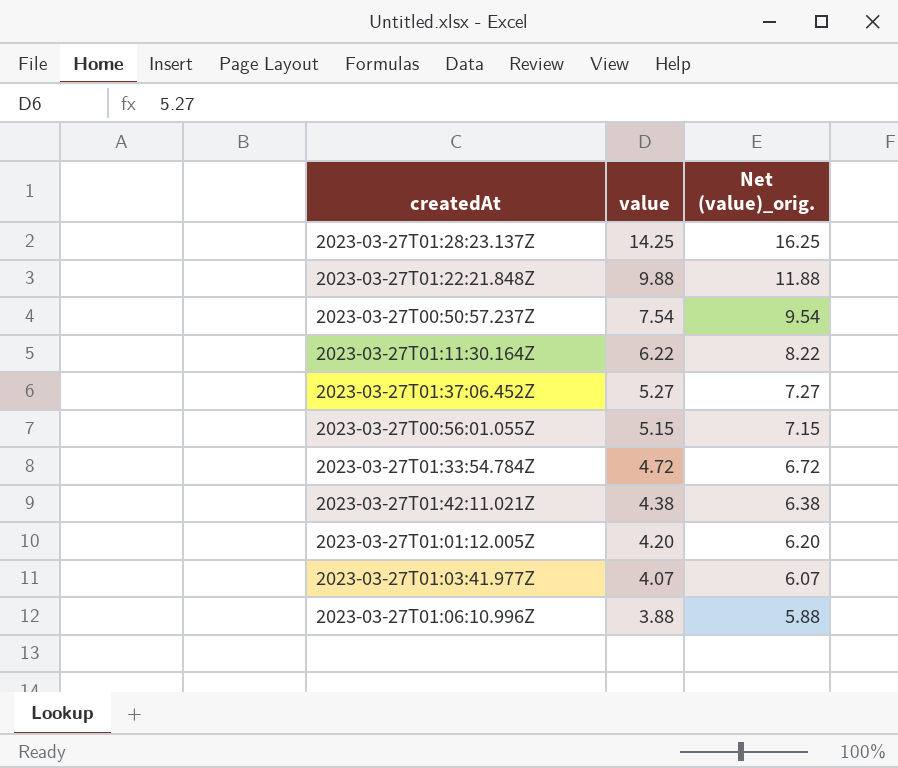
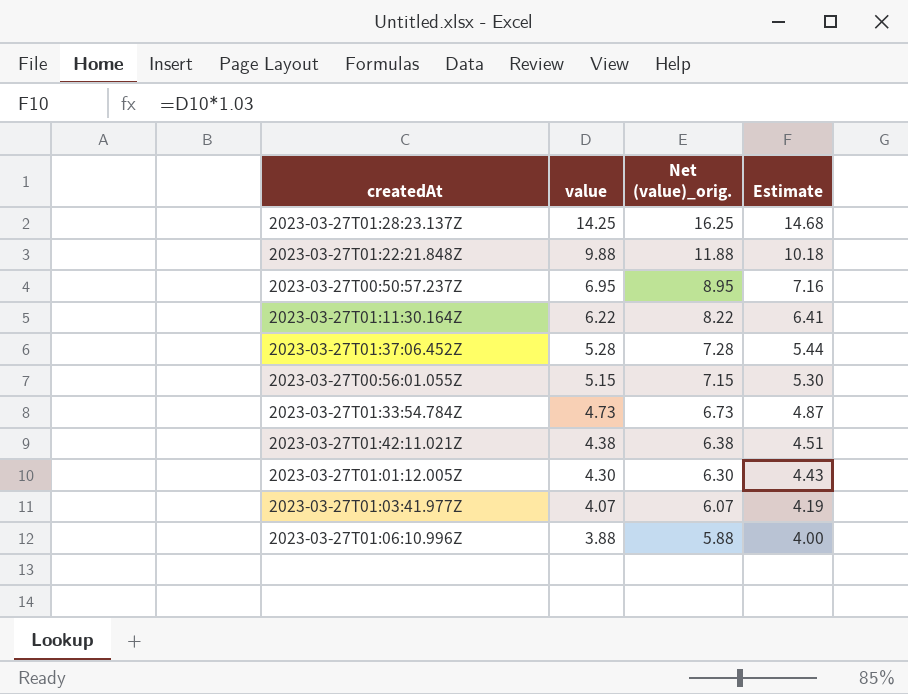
column Estimate | formula: none -> [value] * 1.03
2023-03-27T00:50:57.237Z | value: 7.54 -> 6.95
2023-03-27T00:50:57.237Z | Net (value)_orig.: 9.54 -> 8.95
2023-03-27T01:37:06.452Z | value: 5.27 -> 5.28
2023-03-27T01:37:06.452Z | Net (value)_orig.: 7.27 -> 7.28
2023-03-27T01:33:54.784Z | value: 4.72 -> 4.73
2023-03-27T01:33:54.784Z | Net (value)_orig.: 6.72 -> 6.73
2023-03-27T01:01:12.005Z | value: 4.20 -> 4.30
2023-03-27T01:01:12.005Z | Net (value)_orig.: 6.20 -> 6.30

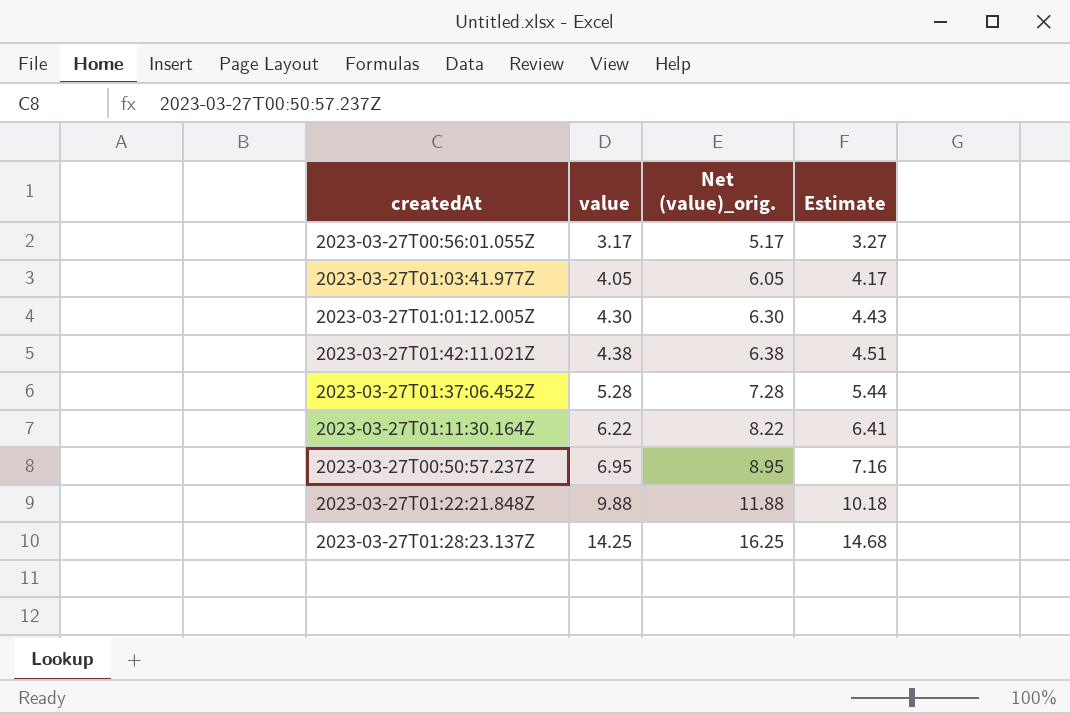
row order: value descending -> value ascending
row 2023-03-27T01:33:54.784Z: 4.73 | 6.73 | 4.87 -> none
row 2023-03-27T01:06:10.996Z: 3.88 | 5.88 | 4.00 -> none
2023-03-27T00:56:01.055Z | value: 5.15 -> 3.17
2023-03-27T00:56:01.055Z | Net (value)_orig.: 7.15 -> 5.17
2023-03-27T00:56:01.055Z | Estimate: 5.30 -> 3.27
2023-03-27T01:03:41.977Z | value: 4.07 -> 4.05
2023-03-27T01:03:41.977Z | Net (value)_orig.: 6.07 -> 6.05
2023-03-27T01:03:41.977Z | Estimate: 4.19 -> 4.17

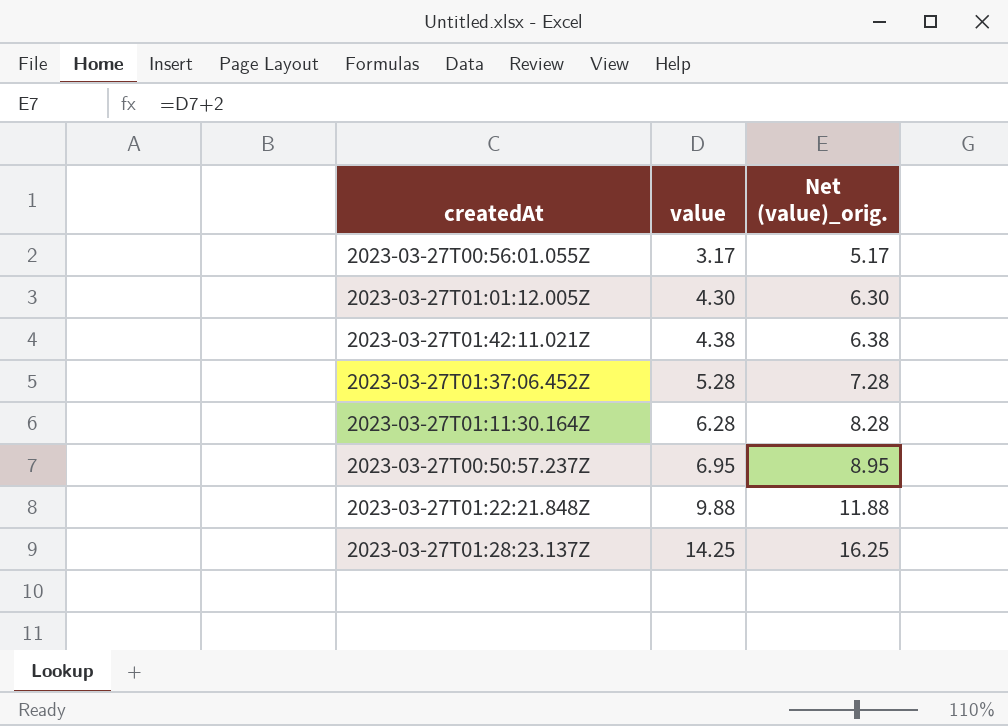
column Estimate | formula: [value] * 1.03 -> none
row 2023-03-27T01:03:41.977Z: 4.05 | 6.05 | 4.17 -> none
2023-03-27T01:11:30.164Z | value: 6.22 -> 6.28
2023-03-27T01:11:30.164Z | Net (value)_orig.: 8.22 -> 8.28

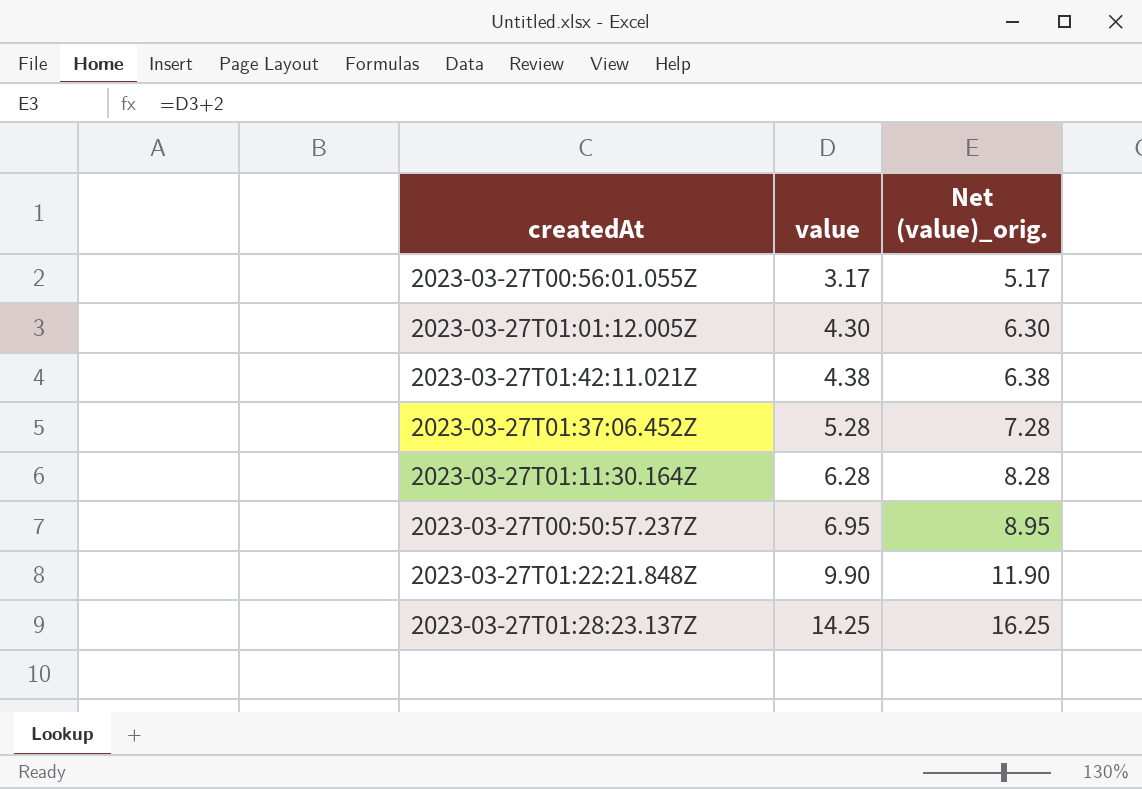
2023-03-27T01:22:21.848Z | value: 9.88 -> 9.90
2023-03-27T01:22:21.848Z | Net (value)_orig.: 11.88 -> 11.90

